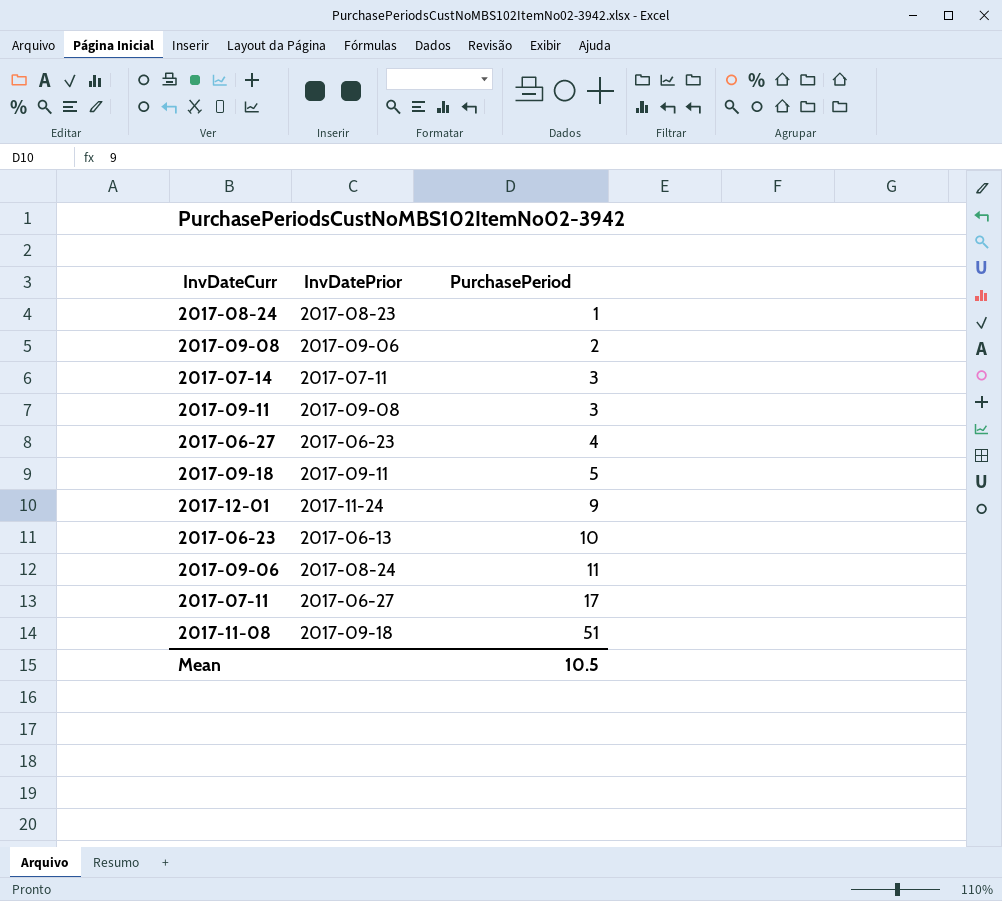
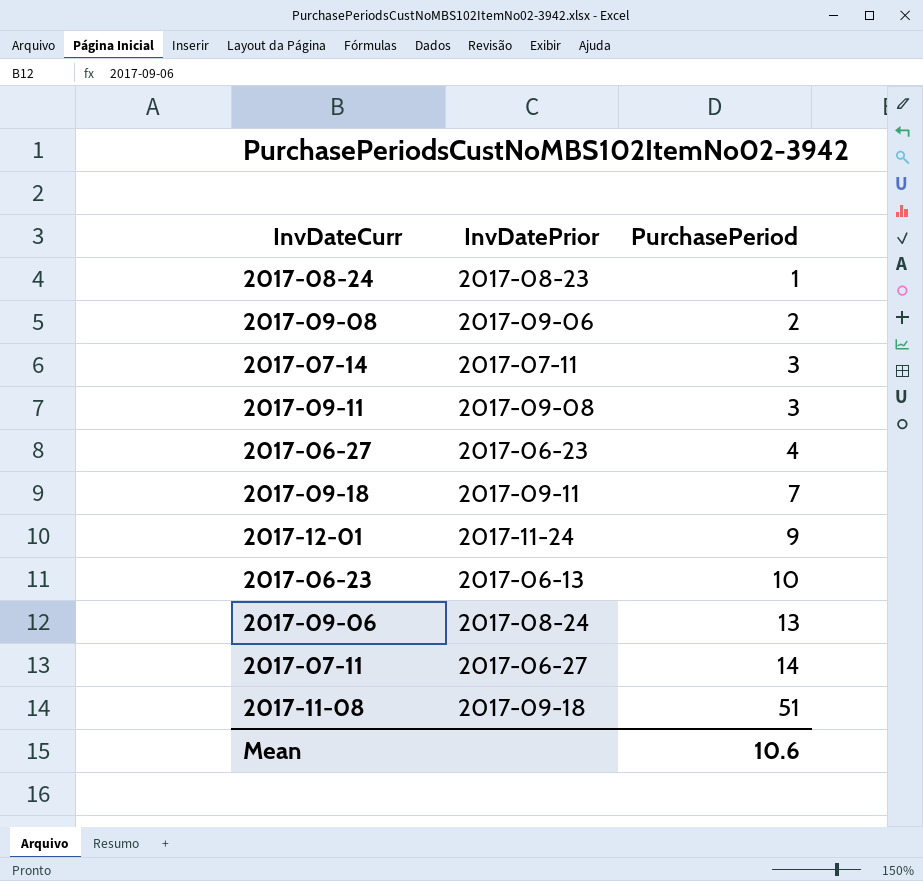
2017-09-18 | PurchasePeriod: 5 -> 7
2017-09-06 | PurchasePeriod: 11 -> 13
2017-07-11 | PurchasePeriod: 17 -> 14
Mean | PurchasePeriod: 10.5 -> 10.6

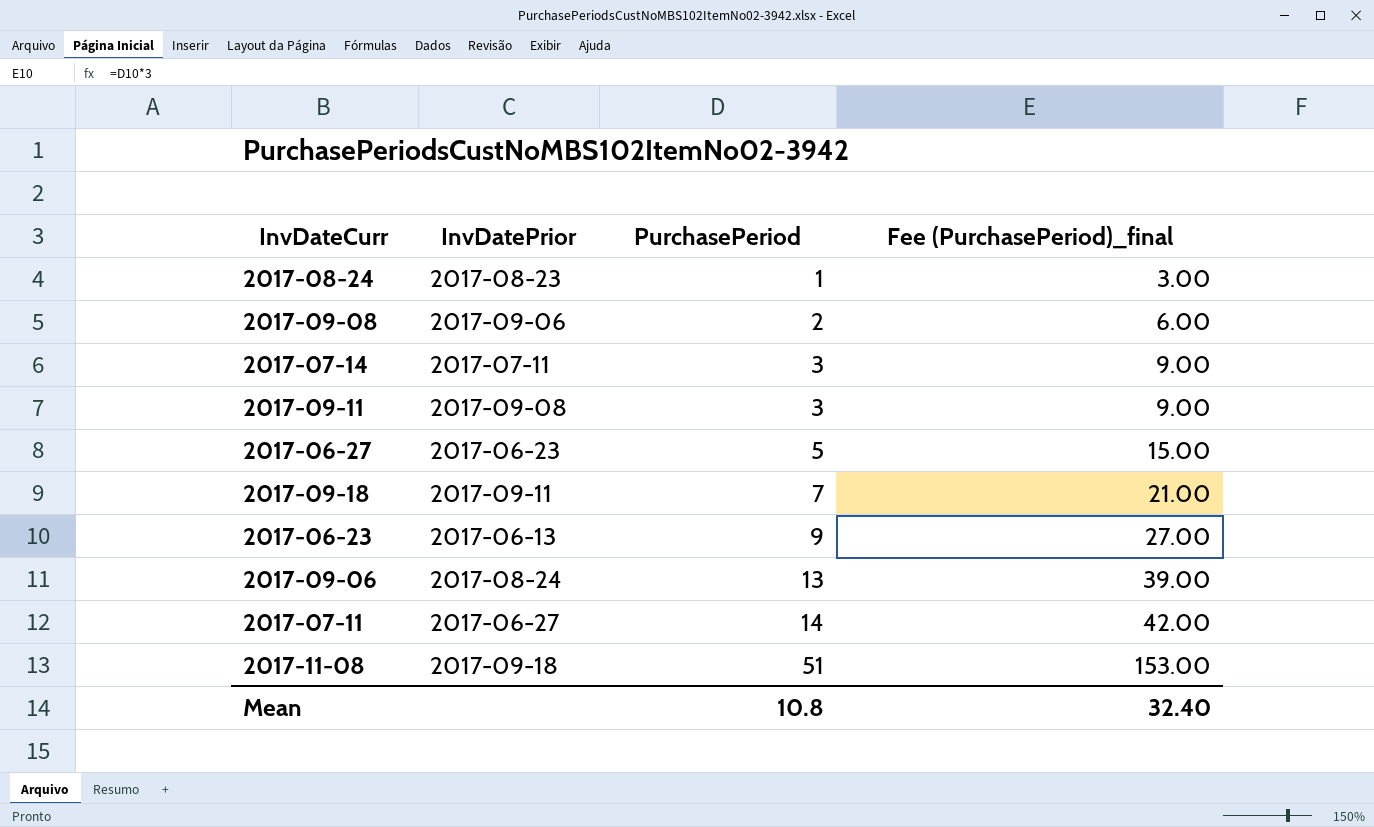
column Fee (PurchasePeriod)_final | formula: none -> [PurchasePeriod] * 3
row 2017-12-01: 2017-11-24 | 9 -> none
2017-06-27 | PurchasePeriod: 4 -> 5
2017-06-23 | PurchasePeriod: 10 -> 9
Mean | PurchasePeriod: 10.6 -> 10.8

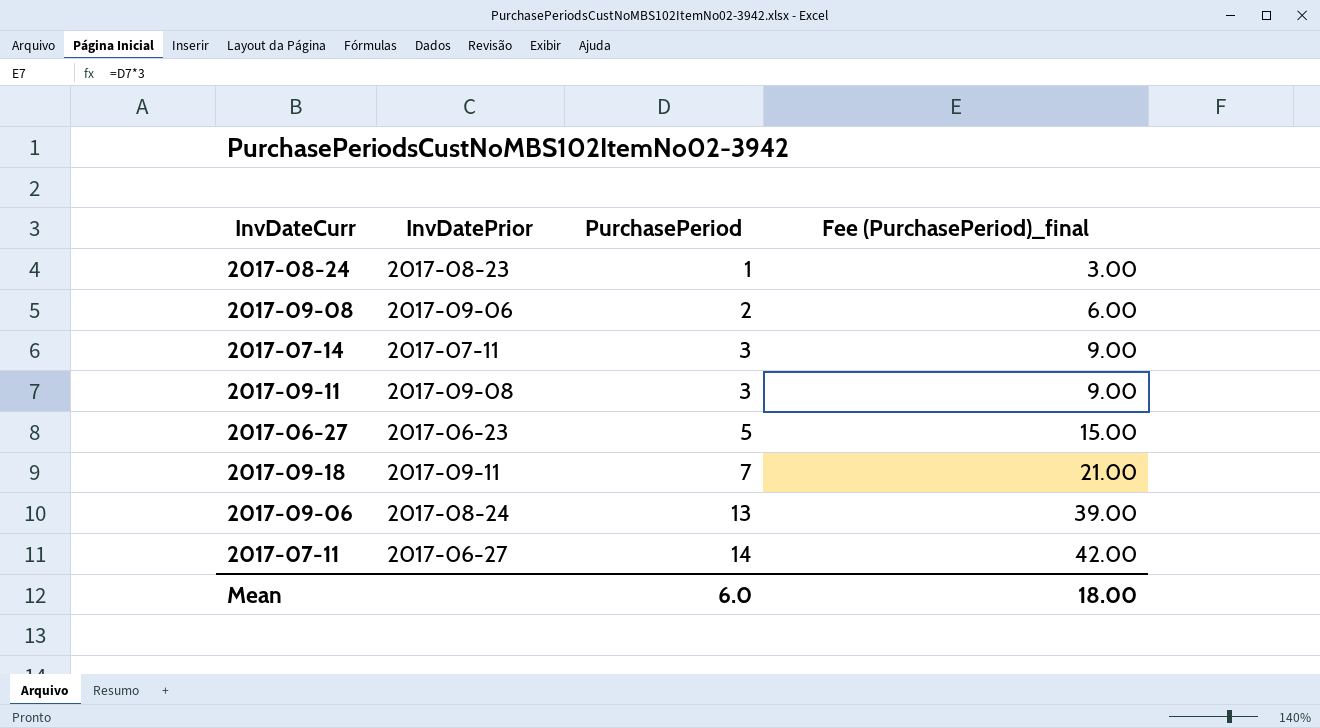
row 2017-06-23: 2017-06-13 | 9 | 27.00 -> none
row 2017-11-08: 2017-09-18 | 51 | 153.00 -> none
Mean | PurchasePeriod: 10.8 -> 6.0
Mean | Fee (PurchasePeriod)_final: 32.40 -> 18.00

